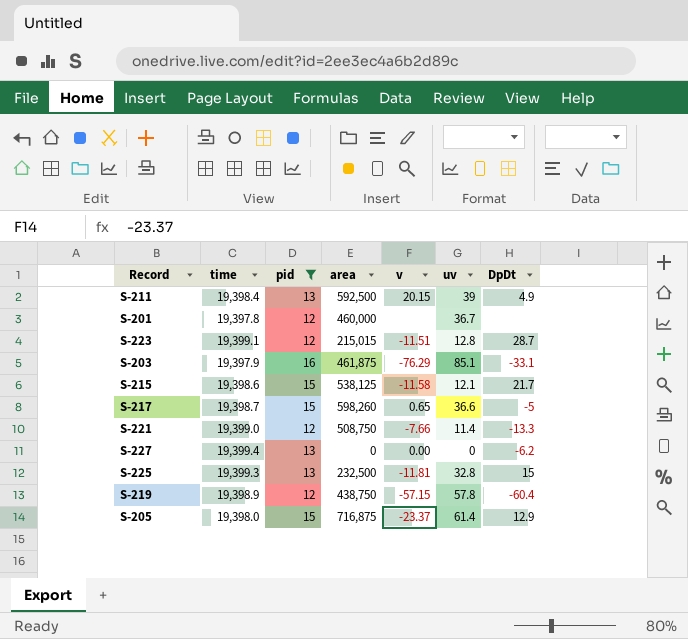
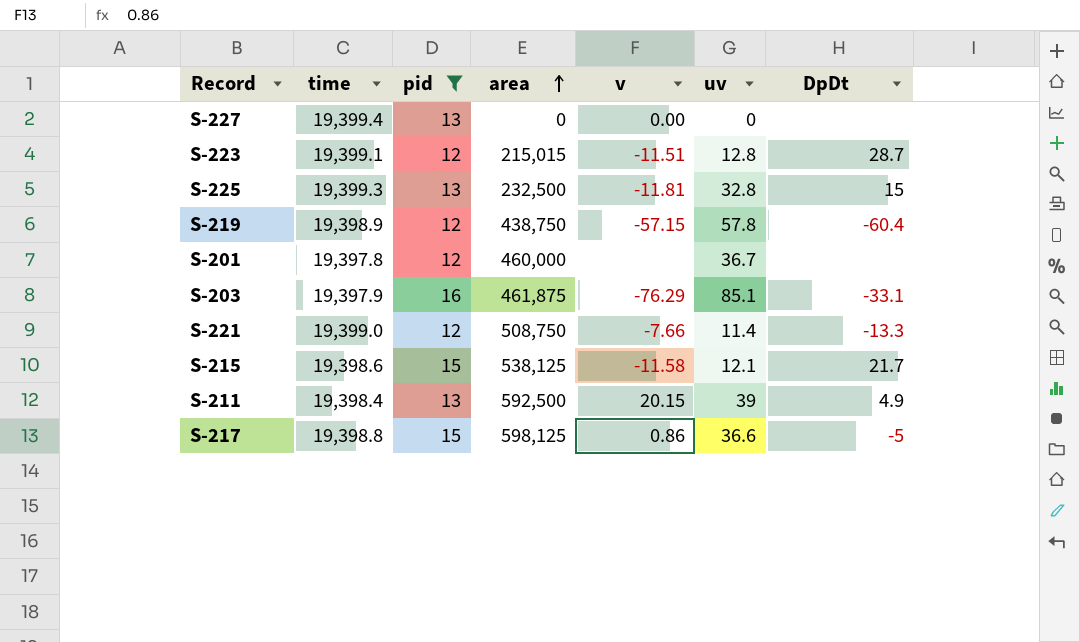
row order: none -> area ascending
row S-205: 19,398.0 | 15 | 716,875 | -23.37 | 61.4 | 12.9 -> none
S-227 | DpDt: -6.2 -> none
S-217 | time: 19,398.7 -> 19,398.8
S-217 | area: 598,260 -> 598,125
S-217 | v: 0.65 -> 0.86

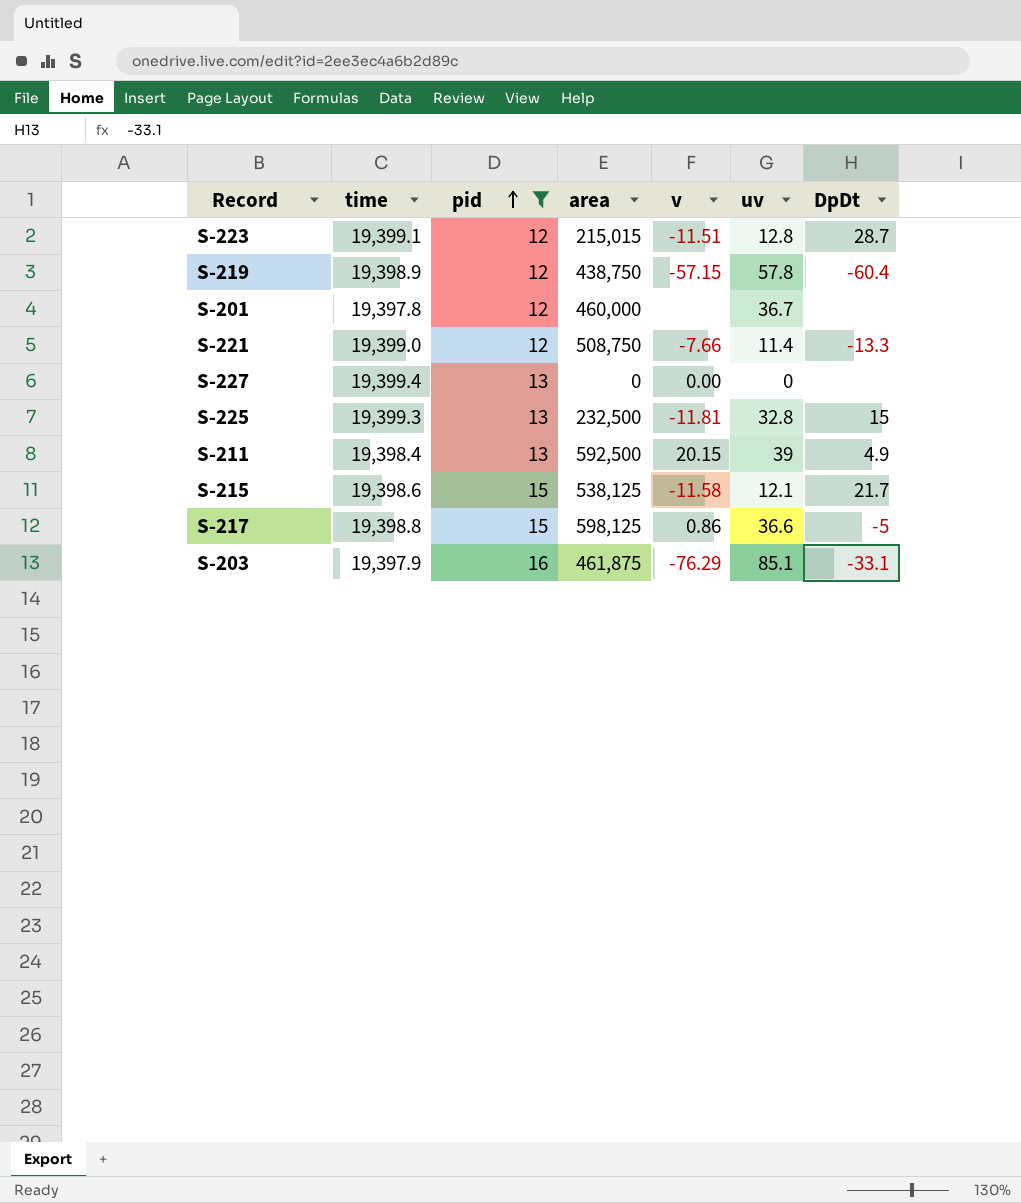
row order: area ascending -> pid ascending

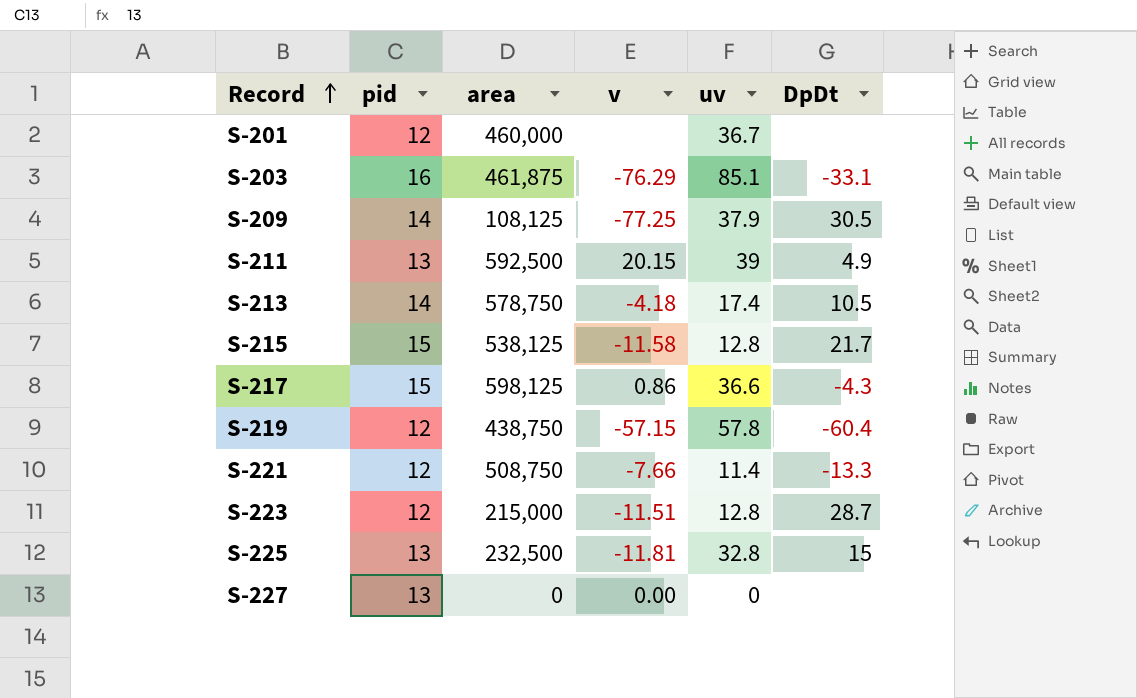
filter: pid != 14 -> none
row order: pid ascending -> Record ascending
column time | position: 2 -> none
S-215 | uv: 12.1 -> 12.8
S-217 | DpDt: -5 -> -4.3
S-223 | area: 215,015 -> 215,000

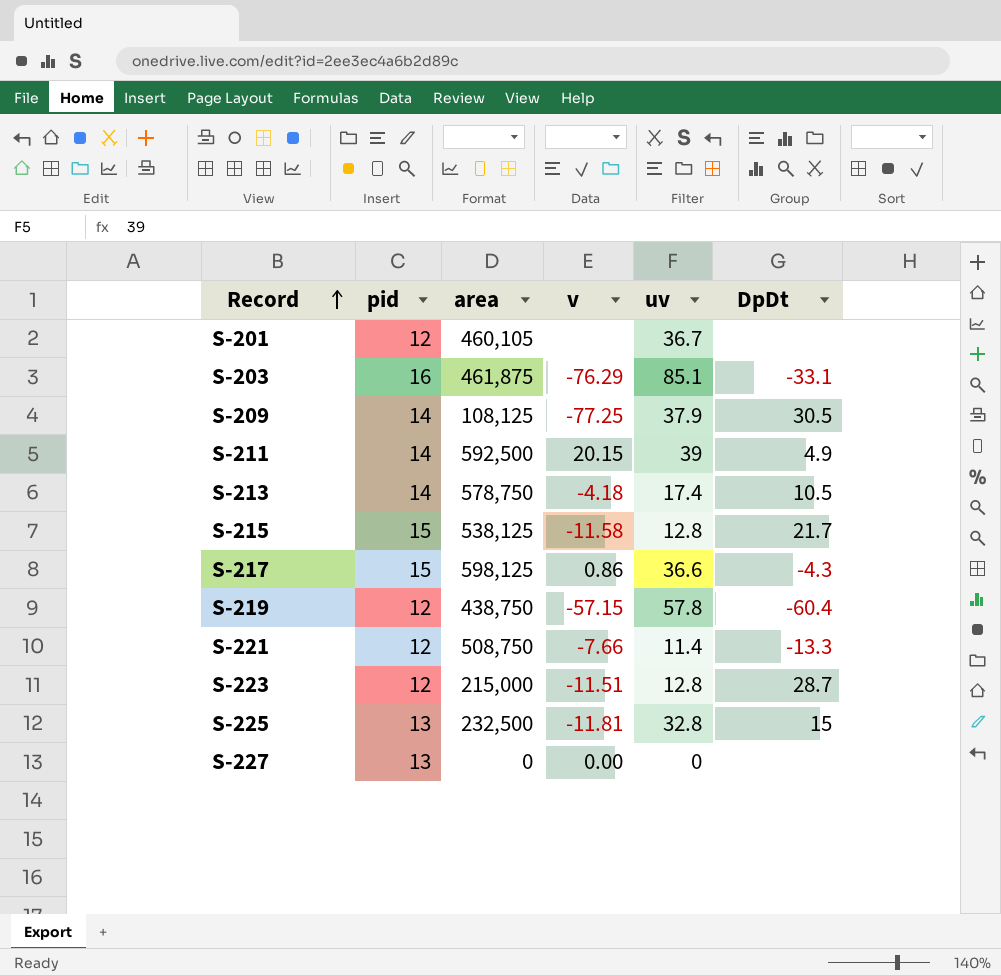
S-201 | area: 460,000 -> 460,105
S-211 | pid: 13 -> 14

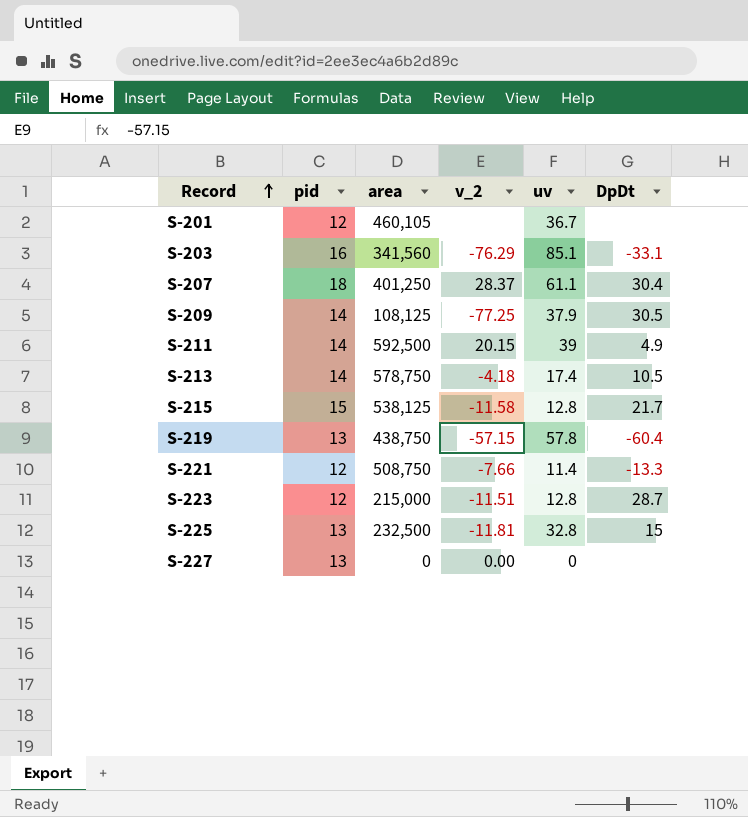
column name: v -> v_2
row S-217: 15 | 598,125 | 0.86 | 36.6 | -4.3 -> none
S-203 | area: 461,875 -> 341,560
row S-207: none -> 18 | 401,250 | 28.37 | 61.1 | 30.4
S-219 | pid: 12 -> 13

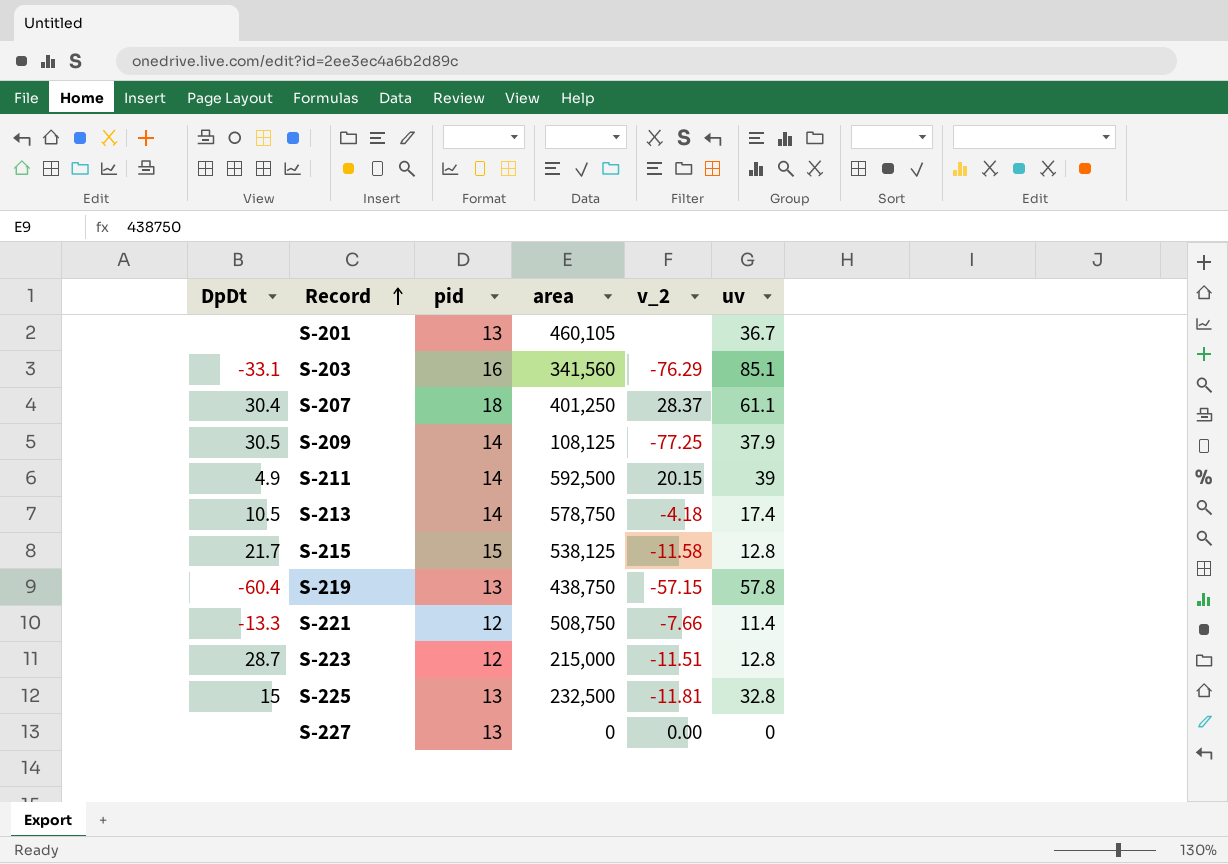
column DpDt | position: 6 -> 1
S-201 | pid: 12 -> 13

